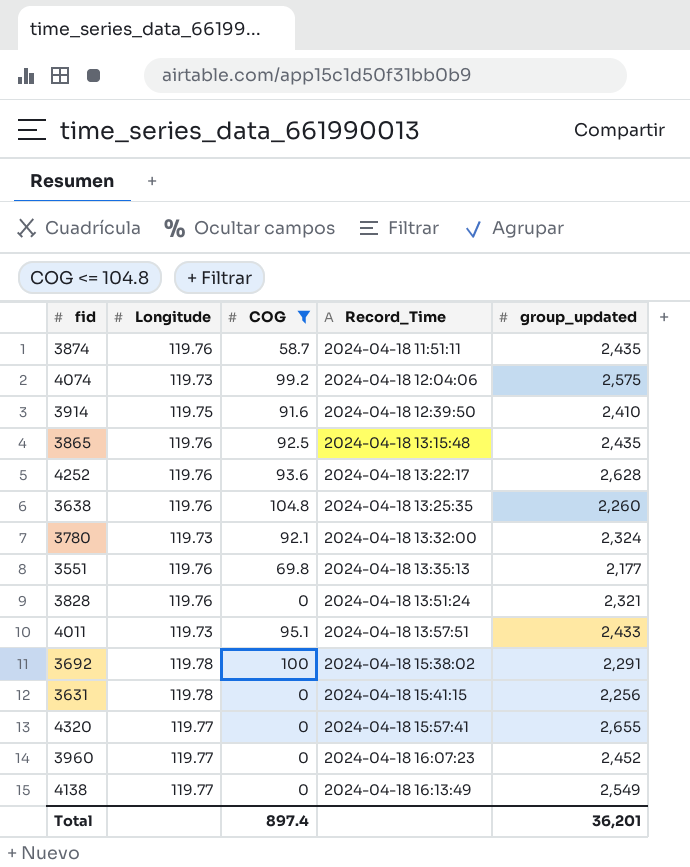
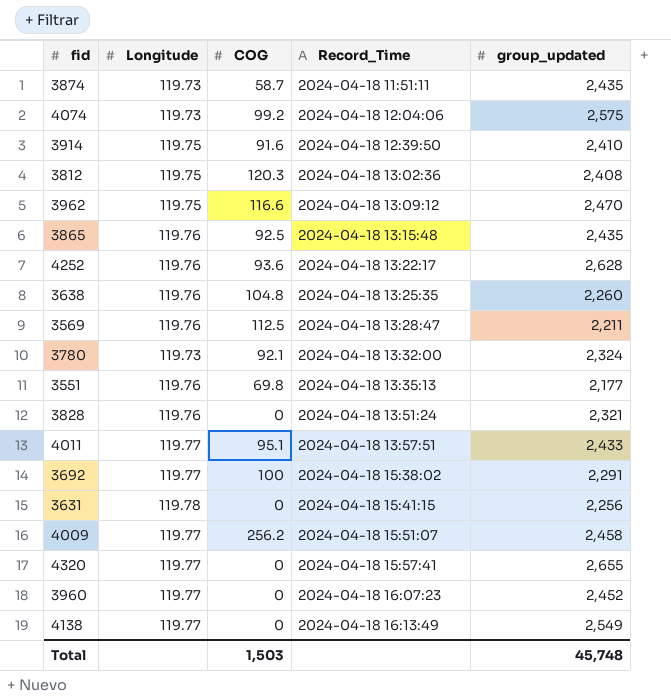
filter: COG <= 104.8 -> none
3874 | Longitude: 119.76 -> 119.73
4011 | Longitude: 119.73 -> 119.77
3692 | Longitude: 119.78 -> 119.77
Total | COG: 897.4 -> 1,503
Total | group_updated: 36,201 -> 45,748

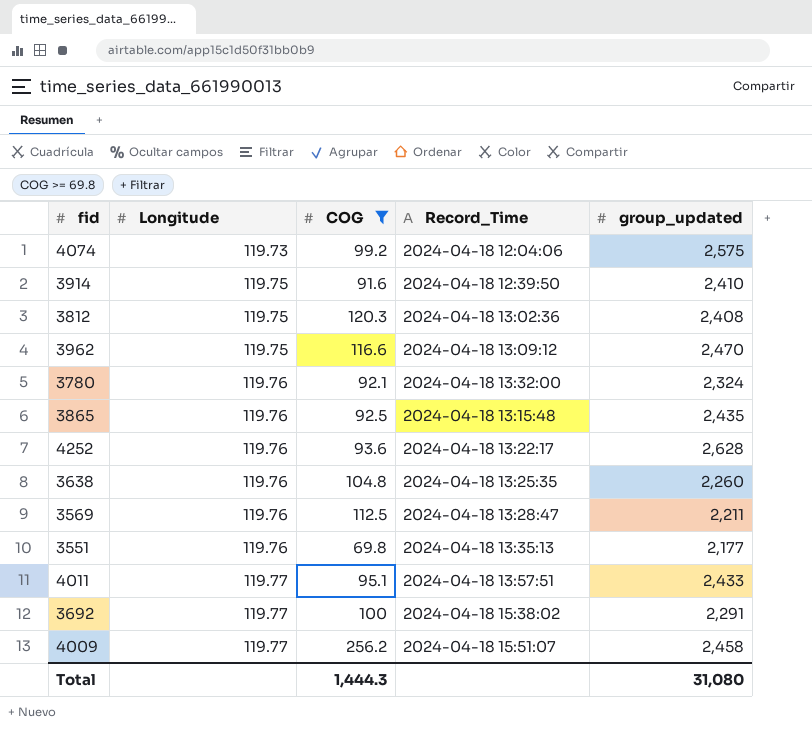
filter: none -> COG >= 69.8
row order: Record_Time ascending -> Longitude ascending
3780 | Longitude: 119.73 -> 119.76
Total | COG: 1,503 -> 1,444.3
Total | group_updated: 45,748 -> 31,080

